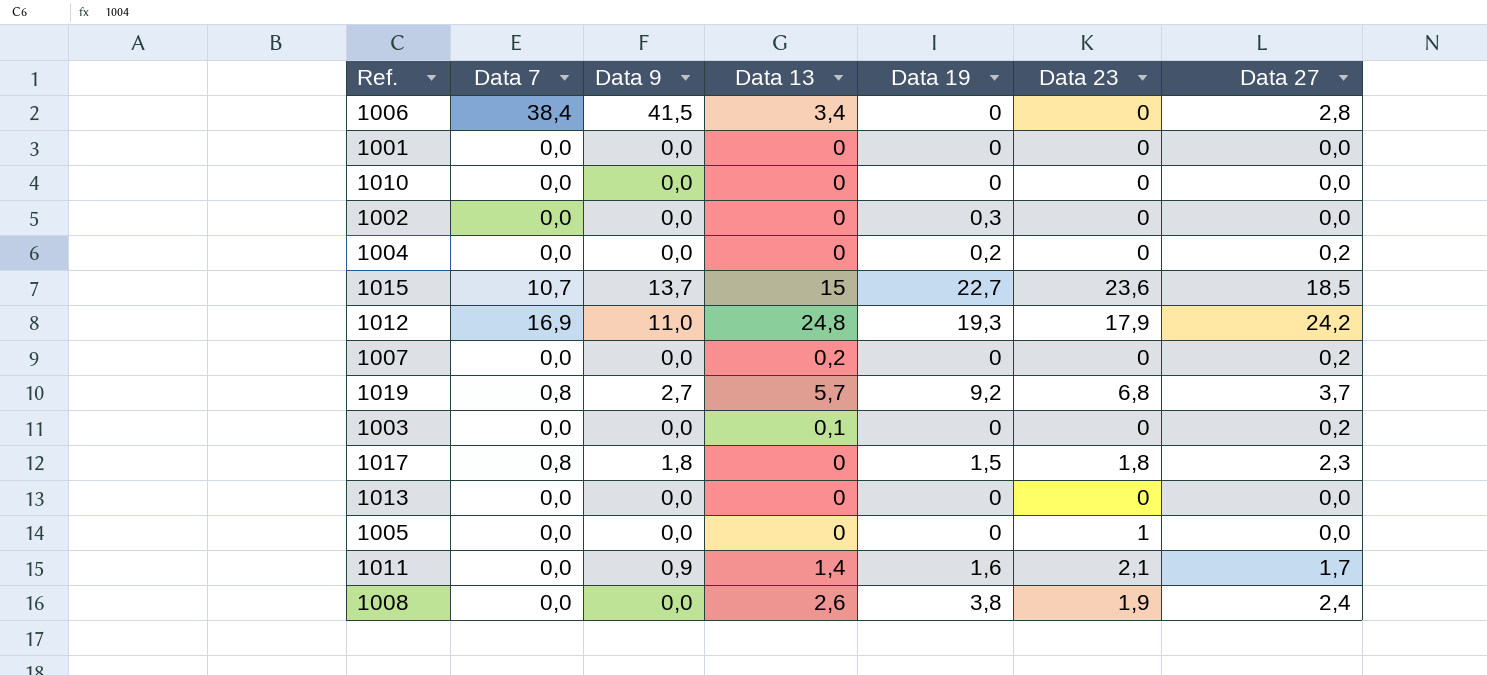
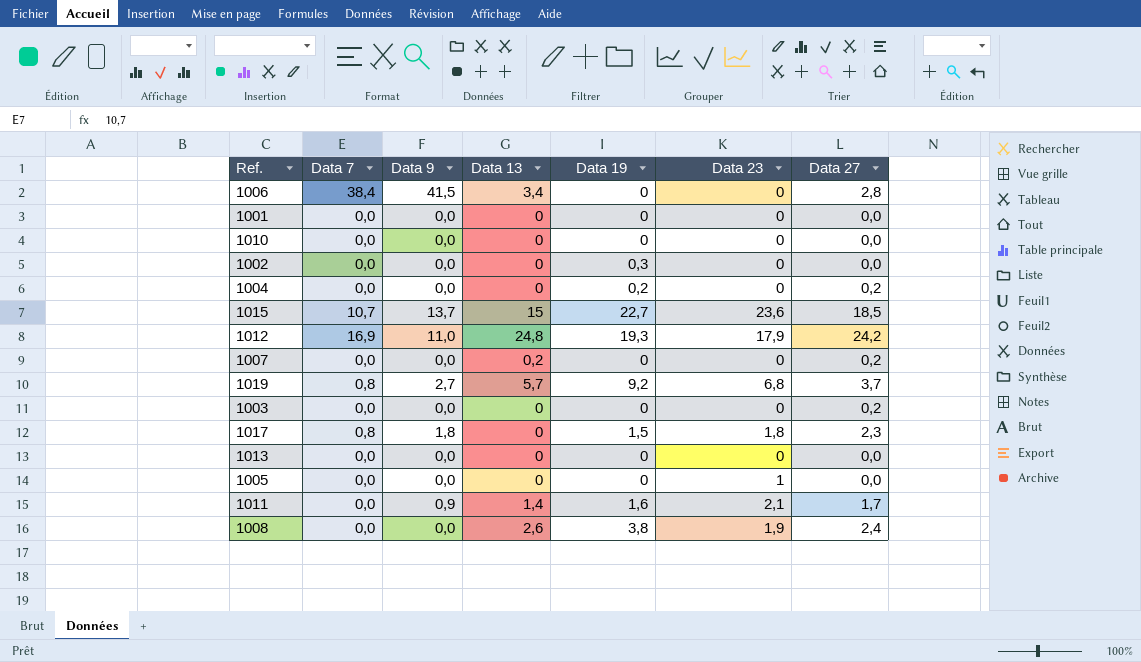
1003 | Data 13: 0,1 -> 0

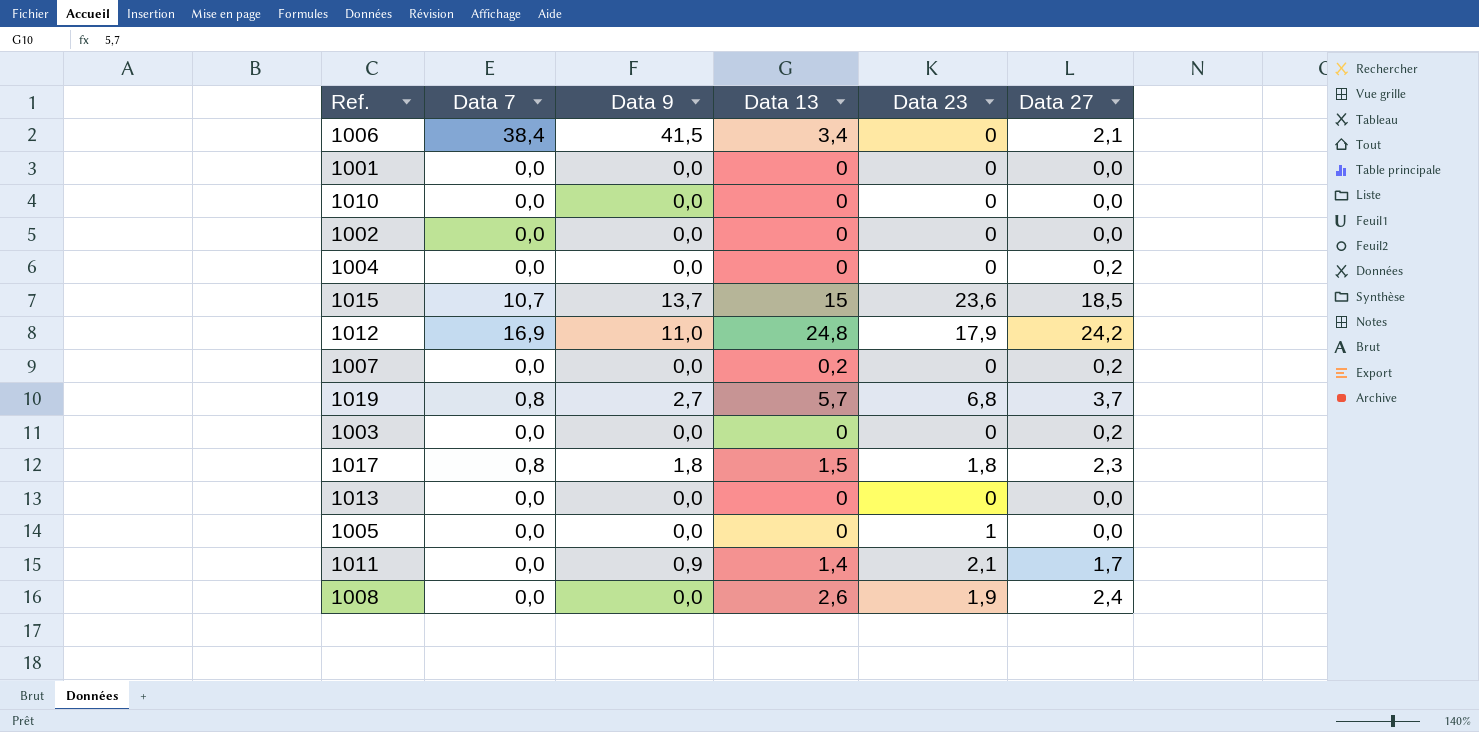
column Data 19 | position: 5 -> none
1006 | Data 27: 2,8 -> 2,1
1017 | Data 13: 0 -> 1,5

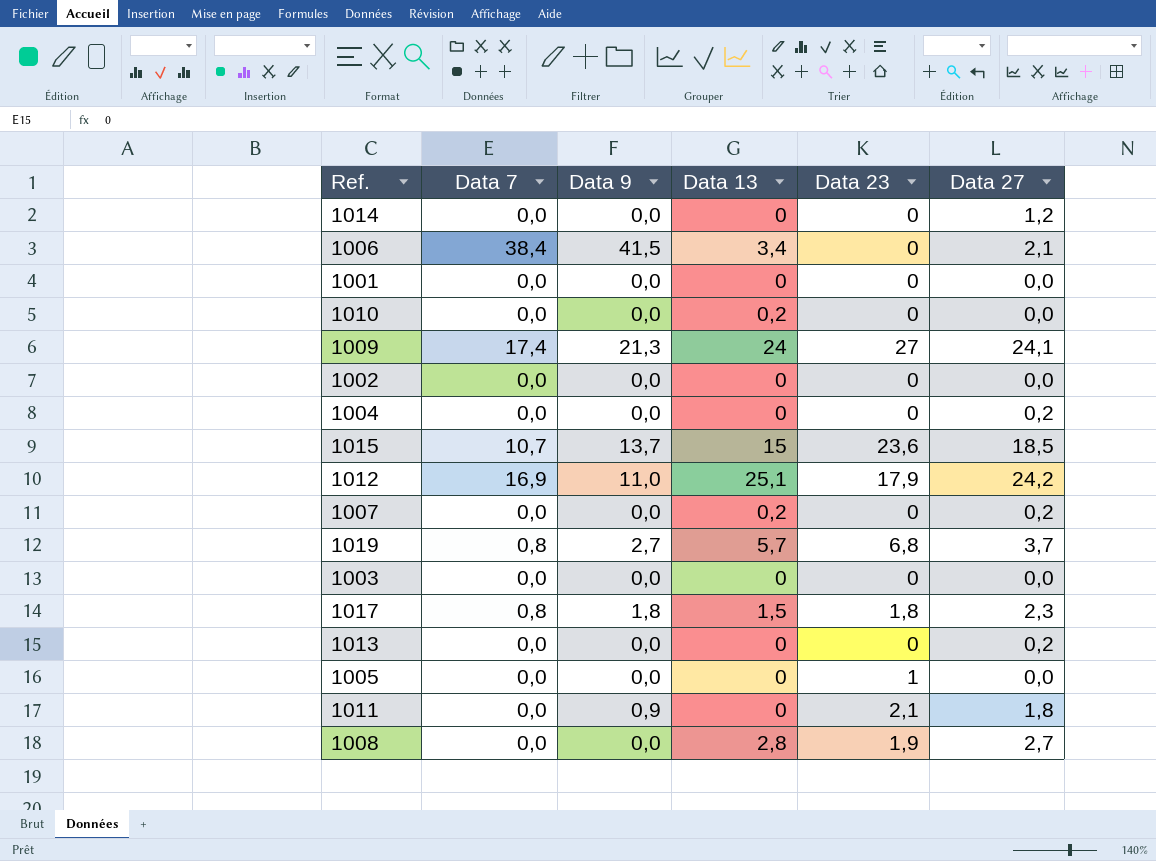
row 1014: none -> 0,0 | 0,0 | 0 | 0 | 1,2
1010 | Data 13: 0 -> 0,2
row 1009: none -> 17,4 | 21,3 | 24 | 27 | 24,1
1012 | Data 13: 24,8 -> 25,1
1003 | Data 27: 0,2 -> 0,0
1013 | Data 27: 0,0 -> 0,2
1011 | Data 13: 1,4 -> 0
1011 | Data 27: 1,7 -> 1,8
1008 | Data 13: 2,6 -> 2,8
1008 | Data 27: 2,4 -> 2,7

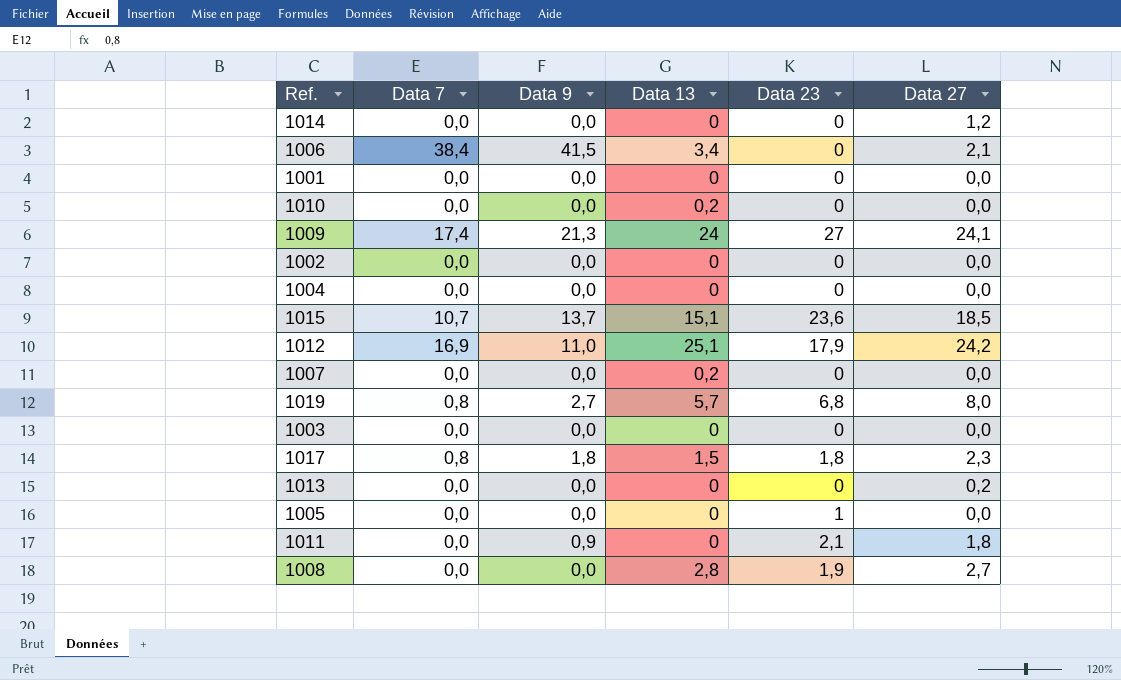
1004 | Data 27: 0,2 -> 0,0
1015 | Data 13: 15 -> 15,1
1007 | Data 27: 0,2 -> 0,0
1019 | Data 27: 3,7 -> 8,0

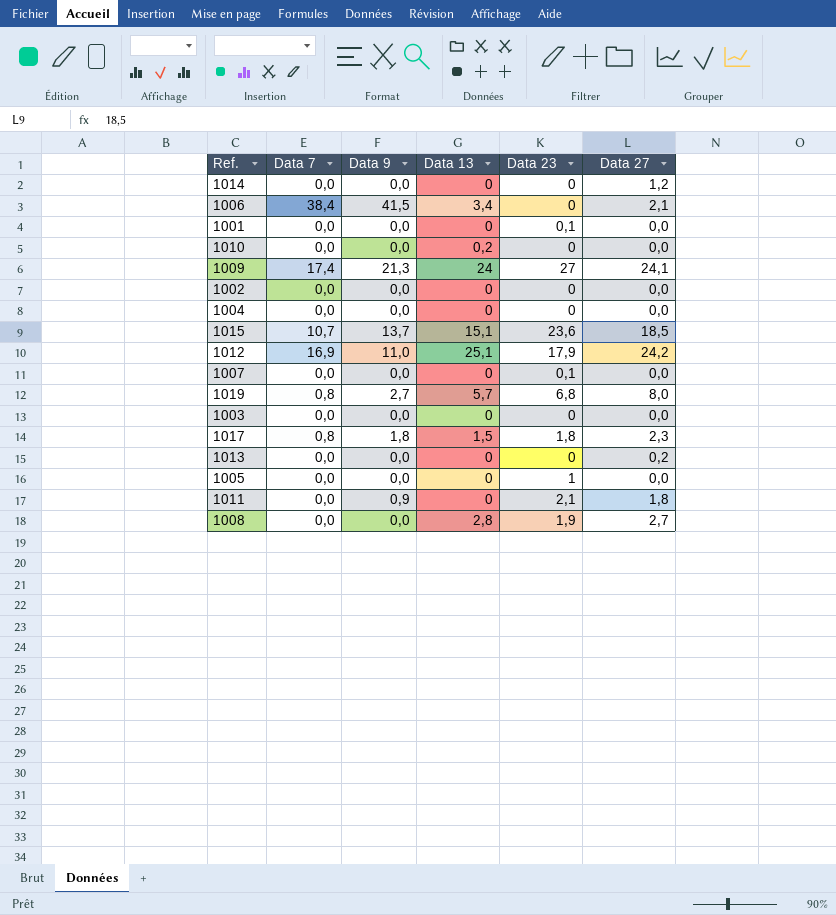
1001 | Data 23: 0 -> 0,1
1007 | Data 13: 0,2 -> 0
1007 | Data 23: 0 -> 0,1

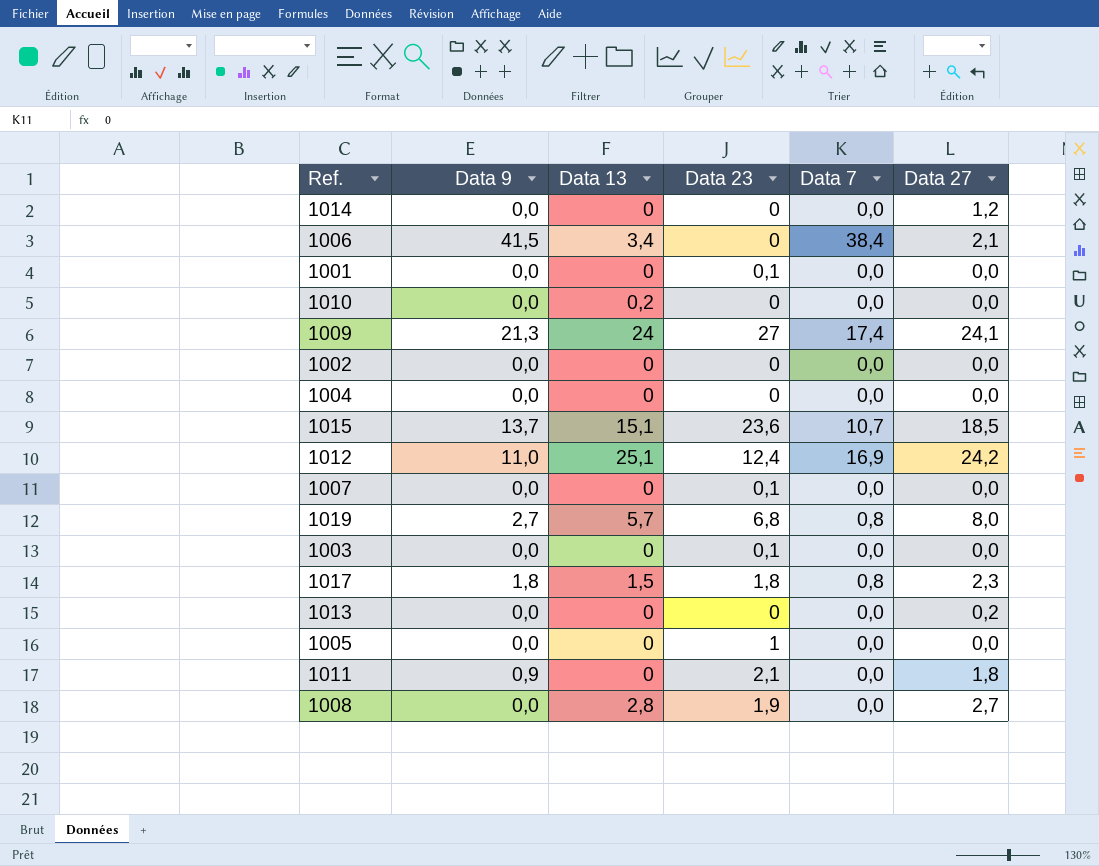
column Data 7 | position: 2 -> 5
1012 | Data 23: 17,9 -> 12,4
1003 | Data 23: 0 -> 0,1

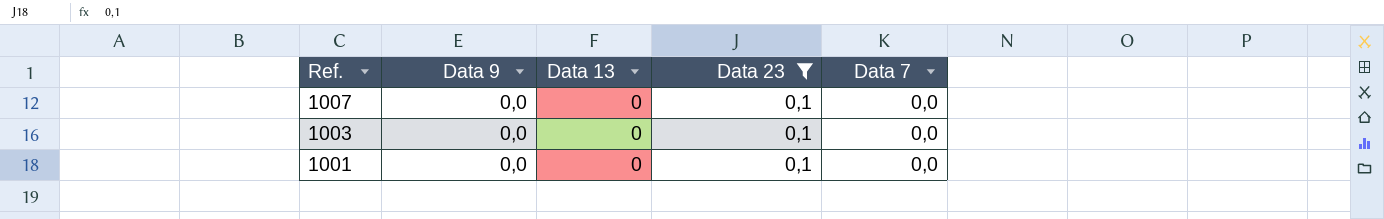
filter: none -> Data 23 = 0,1
row order: none -> Ref. descending
column Data 27 | position: 6 -> none

